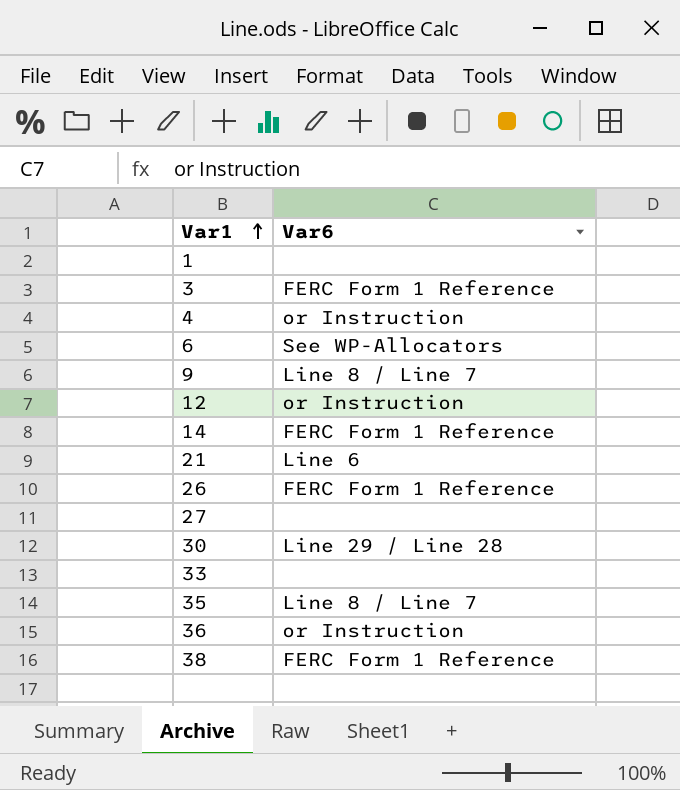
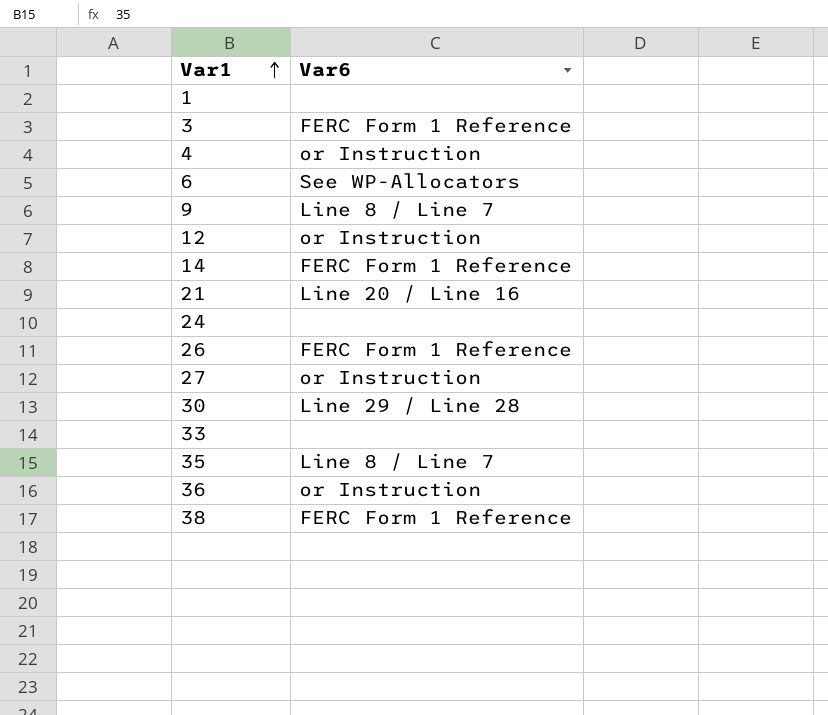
21 | Var6: Line 6 -> Line 20 / Line 16
row 24: none -> none
27 | Var6: none -> or Instruction

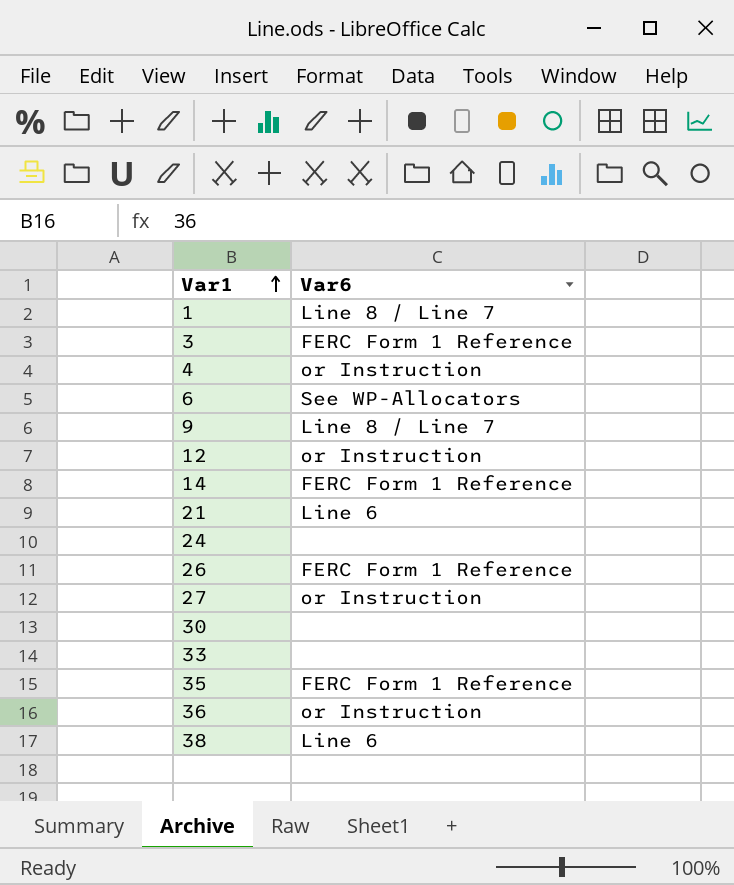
1 | Var6: none -> Line 8 / Line 7
21 | Var6: Line 20 / Line 16 -> Line 6
30 | Var6: Line 29 / Line 28 -> none
35 | Var6: Line 8 / Line 7 -> FERC Form 1 Reference
38 | Var6: FERC Form 1 Reference -> Line 6

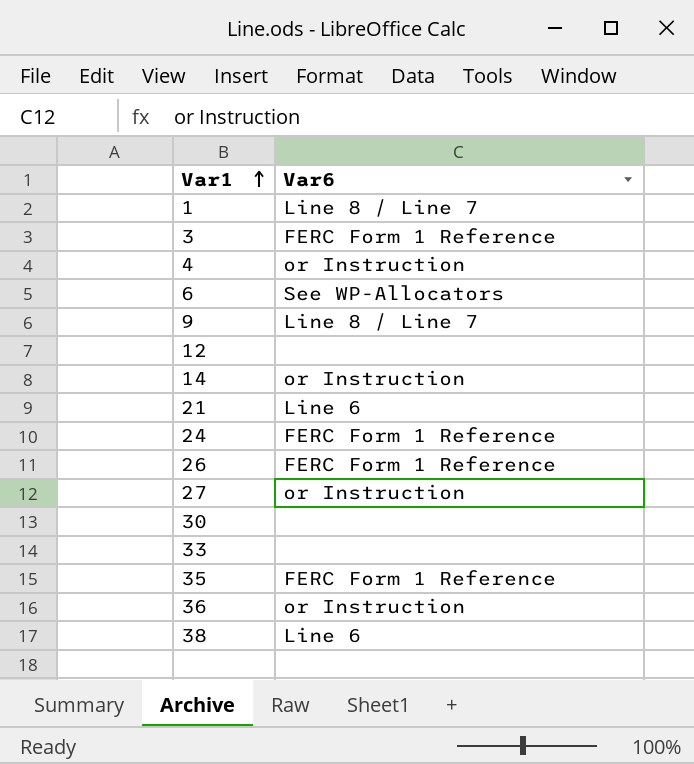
12 | Var6: or Instruction -> none
14 | Var6: FERC Form 1 Reference -> or Instruction
24 | Var6: none -> FERC Form 1 Reference

